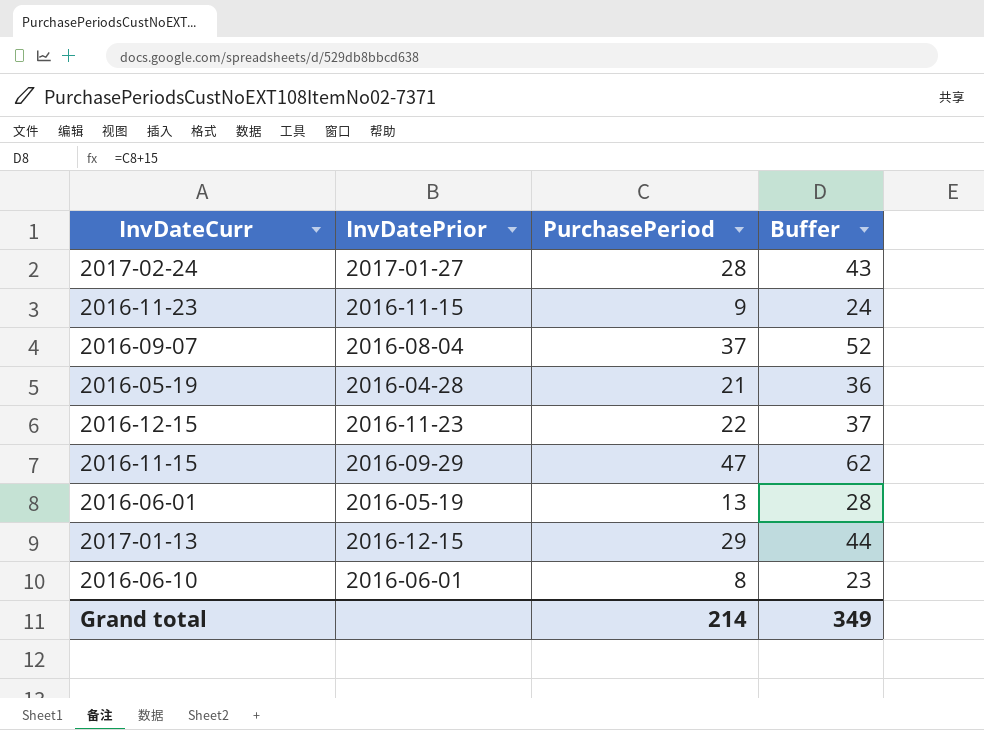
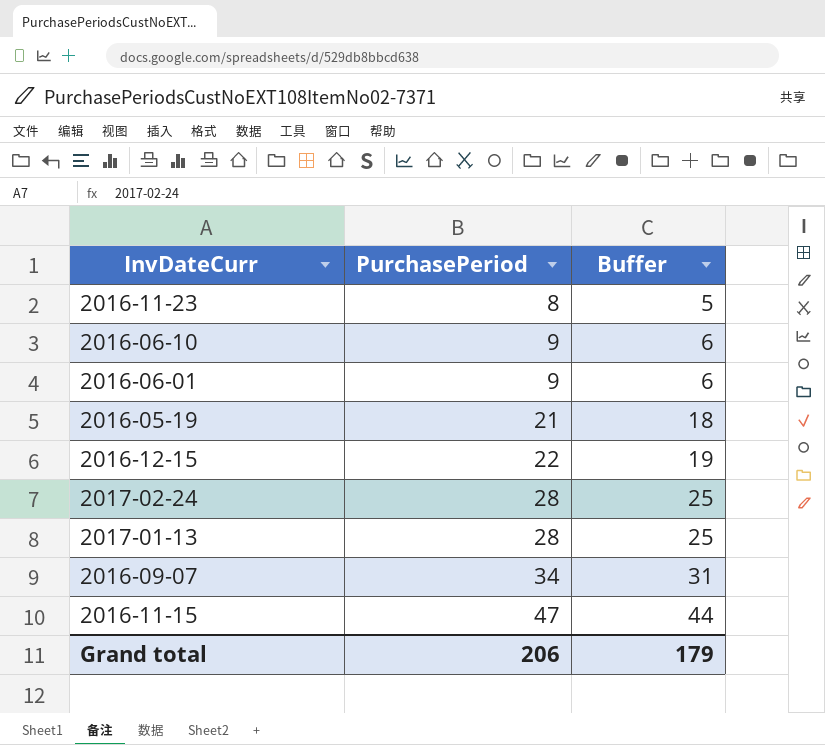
row order: none -> PurchasePeriod ascending
column InvDatePrior | position: 2 -> none
column Buffer | formula: [PurchasePeriod] + 15 -> [PurchasePeriod] - 3
2016-11-23 | PurchasePeriod: 9 -> 8
2016-06-10 | PurchasePeriod: 8 -> 9
2016-06-01 | PurchasePeriod: 13 -> 9
2017-01-13 | PurchasePeriod: 29 -> 28
2016-09-07 | PurchasePeriod: 37 -> 34
Grand total | PurchasePeriod: 214 -> 206
Grand total | Buffer: 349 -> 179

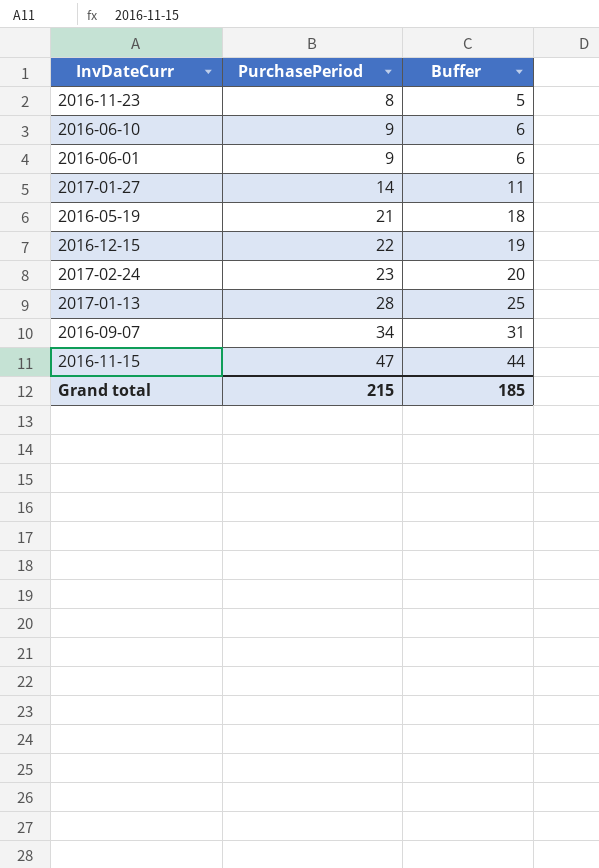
row 2017-01-27: none -> 14 | 11
2017-02-24 | PurchasePeriod: 28 -> 23
2017-02-24 | Buffer: 25 -> 20
Grand total | PurchasePeriod: 206 -> 215
Grand total | Buffer: 179 -> 185

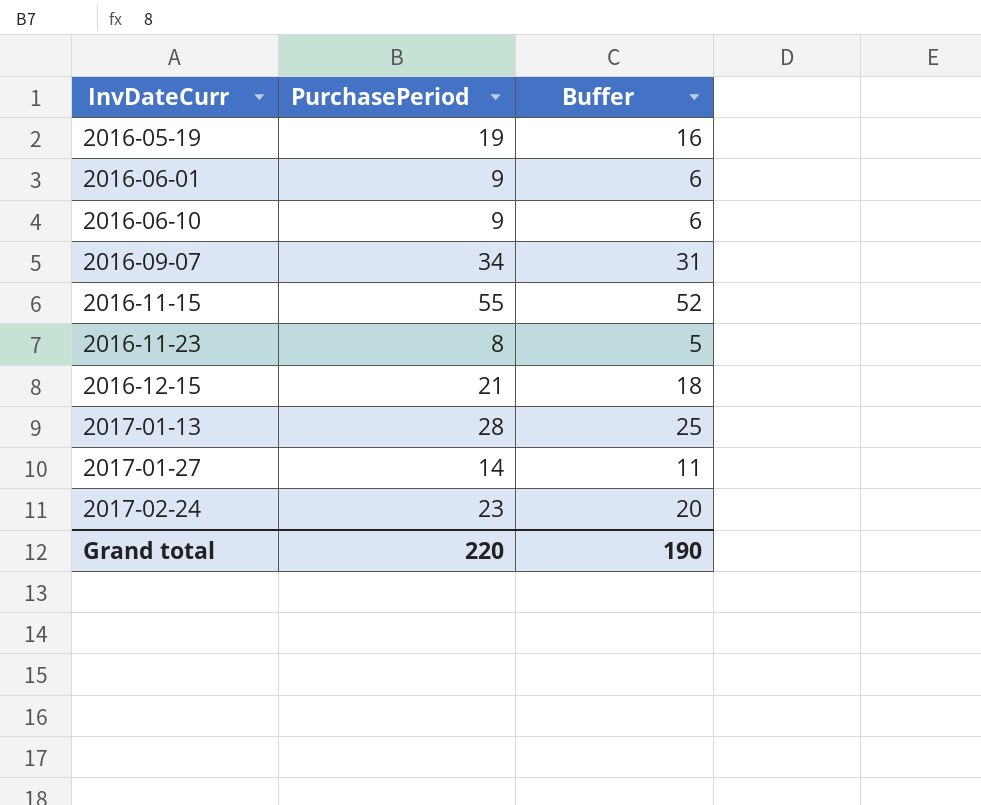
row order: PurchasePeriod ascending -> InvDateCurr ascending
2016-05-19 | PurchasePeriod: 21 -> 19
2016-05-19 | Buffer: 18 -> 16
2016-11-15 | PurchasePeriod: 47 -> 55
2016-11-15 | Buffer: 44 -> 52
2016-12-15 | PurchasePeriod: 22 -> 21
2016-12-15 | Buffer: 19 -> 18
Grand total | PurchasePeriod: 215 -> 220
Grand total | Buffer: 185 -> 190

